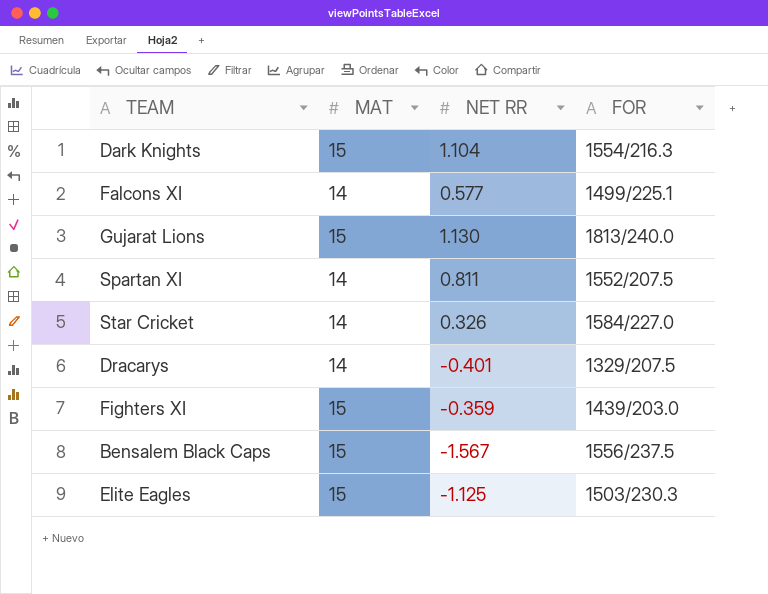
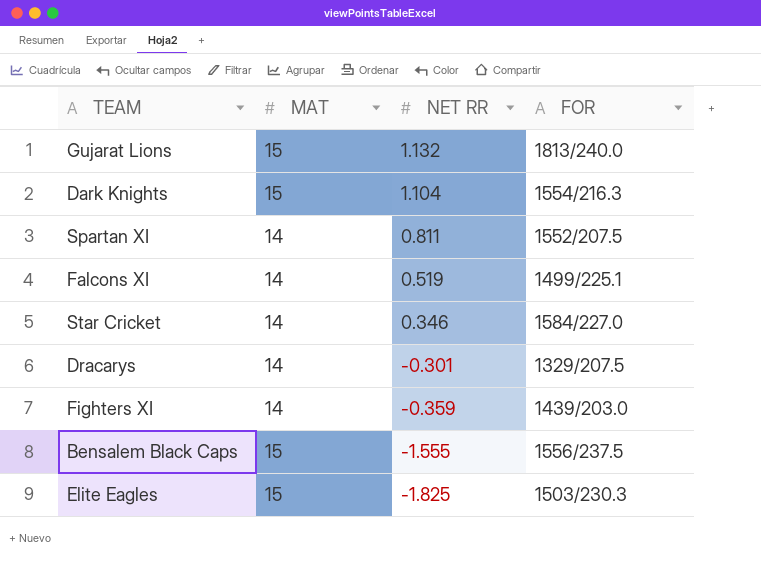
row order: none -> NET RR descending
Gujarat Lions | NET RR: 1.130 -> 1.132
Falcons XI | NET RR: 0.577 -> 0.519
Star Cricket | NET RR: 0.326 -> 0.346
Dracarys | NET RR: -0.401 -> -0.301
Fighters XI | MAT: 15 -> 14
Bensalem Black Caps | NET RR: -1.567 -> -1.555
Elite Eagles | NET RR: -1.125 -> -1.825

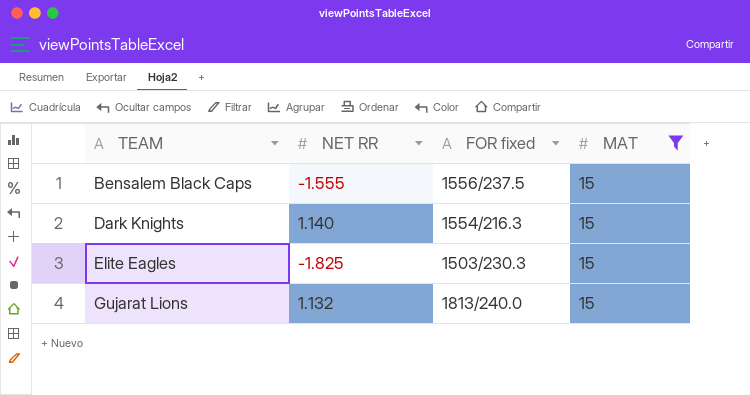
filter: none -> MAT = 15
row order: NET RR descending -> TEAM ascending
column name: FOR -> FOR fixed
column MAT | position: 2 -> 4
Dark Knights | NET RR: 1.104 -> 1.140

